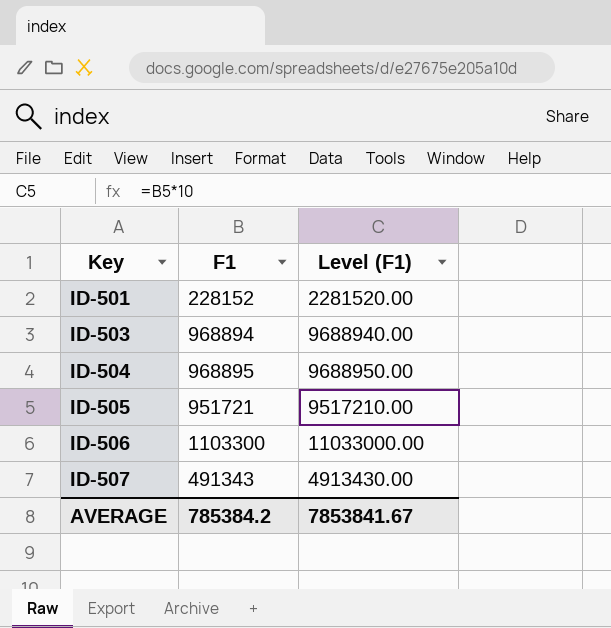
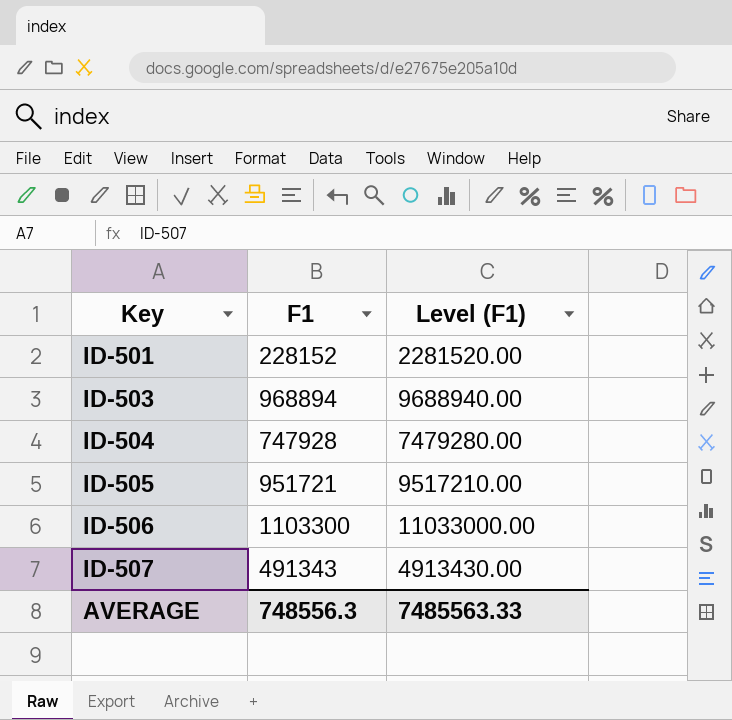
ID-504 | F1: 968895 -> 747928
ID-504 | Level (F1): 9688950.00 -> 7479280.00
AVERAGE | F1: 785384.2 -> 748556.3
AVERAGE | Level (F1): 7853841.67 -> 7485563.33

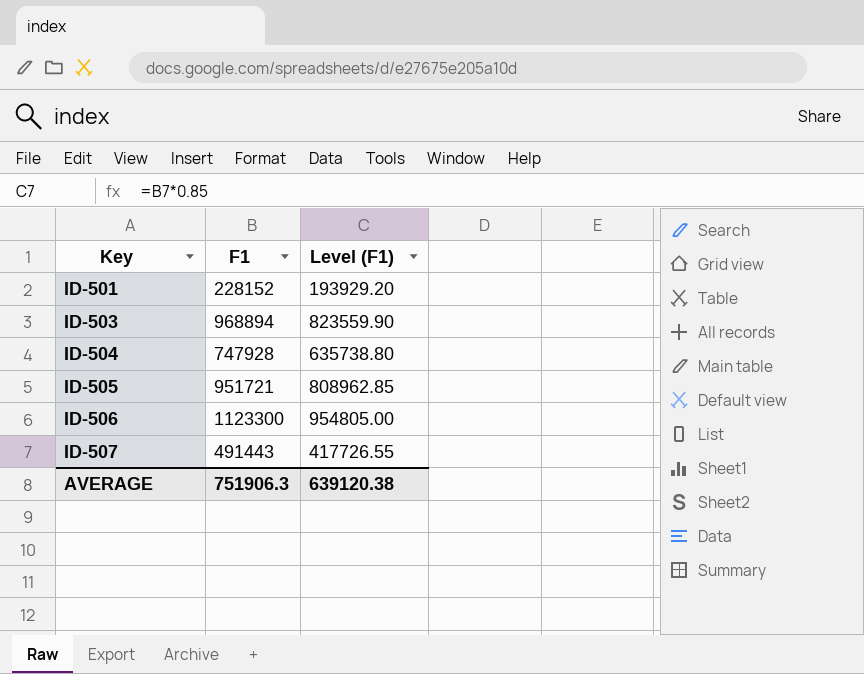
column Level (F1) | formula: [F1] * 10 -> [F1] * 0.85
ID-506 | F1: 1103300 -> 1123300
ID-507 | F1: 491343 -> 491443
AVERAGE | F1: 748556.3 -> 751906.3
AVERAGE | Level (F1): 7485563.33 -> 639120.38

